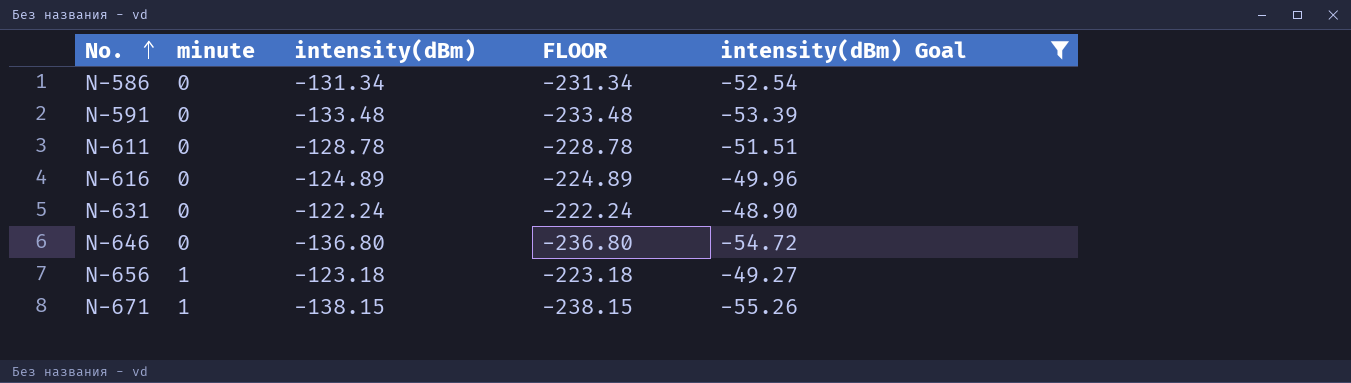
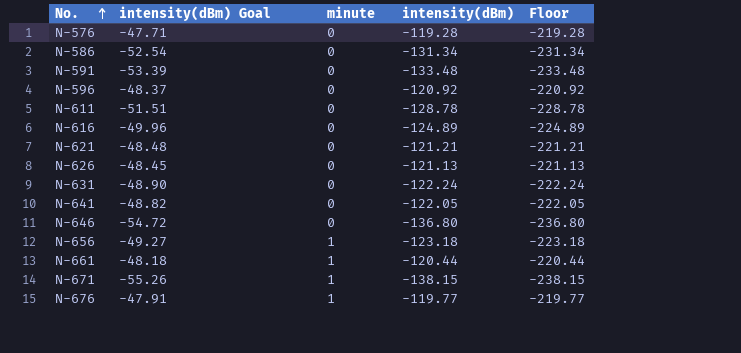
filter: intensity(dBm) Goal <= -48.90 -> none
column intensity(dBm) Goal | position: 5 -> 2
column name: FLOOR -> Floor

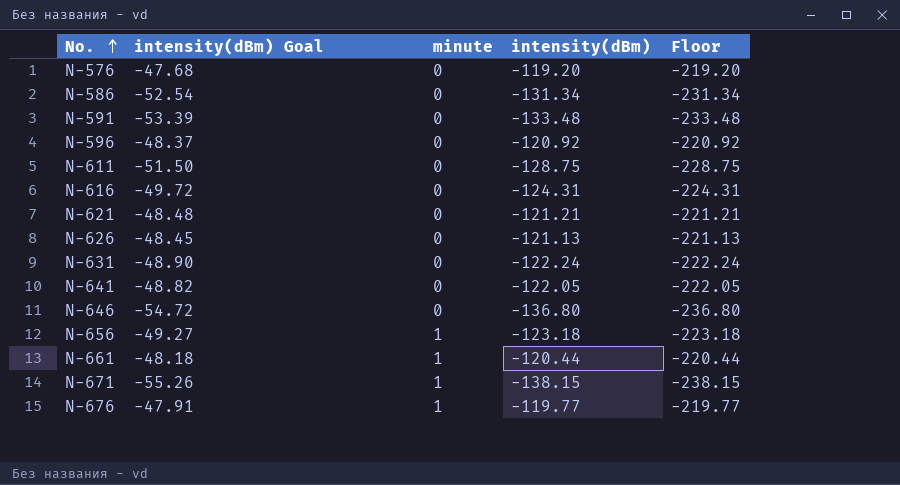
N-576 | intensity(dBm) Goal: -47.71 -> -47.68
N-576 | intensity(dBm): -119.28 -> -119.20
N-576 | Floor: -219.28 -> -219.20
N-611 | intensity(dBm) Goal: -51.51 -> -51.50
N-611 | intensity(dBm): -128.78 -> -128.75
N-611 | Floor: -228.78 -> -228.75
N-616 | intensity(dBm) Goal: -49.96 -> -49.72
N-616 | intensity(dBm): -124.89 -> -124.31
N-616 | Floor: -224.89 -> -224.31

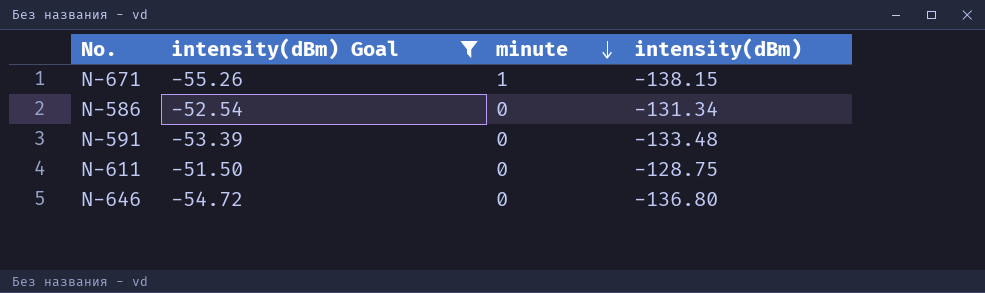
filter: none -> intensity(dBm) Goal <= -51.50
row order: No. ascending -> minute descending
column Floor | formula: [intensity(dBm)] - 100 -> none

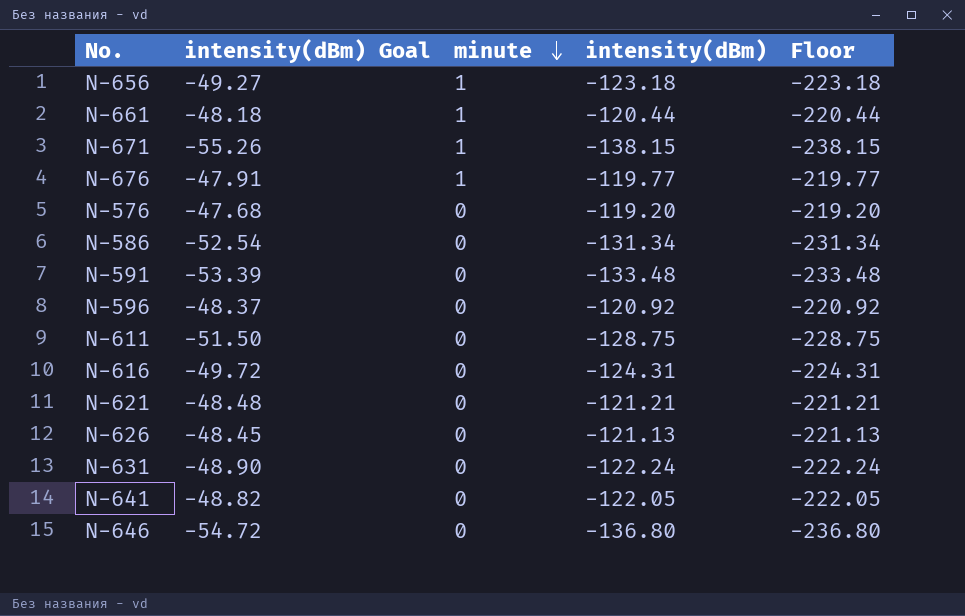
filter: intensity(dBm) Goal <= -51.50 -> none
column Floor | formula: none -> [intensity(dBm)] - 100

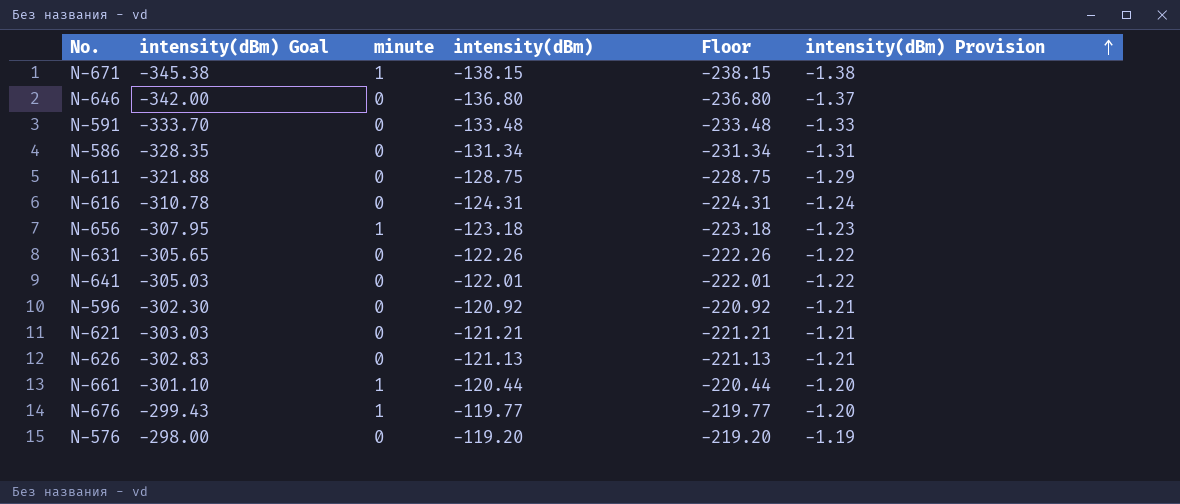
row order: minute descending -> intensity(dBm) Provision ascending
column intensity(dBm) Goal | formula: [intensity(dBm)] * 0.4 -> [intensity(dBm)] * 2.5
column intensity(dBm) Provision | formula: none -> [intensity(dBm)] * 0.01
N-631 | intensity(dBm): -122.24 -> -122.26
N-631 | Floor: -222.24 -> -222.26
N-641 | intensity(dBm): -122.05 -> -122.01
N-641 | Floor: -222.05 -> -222.01

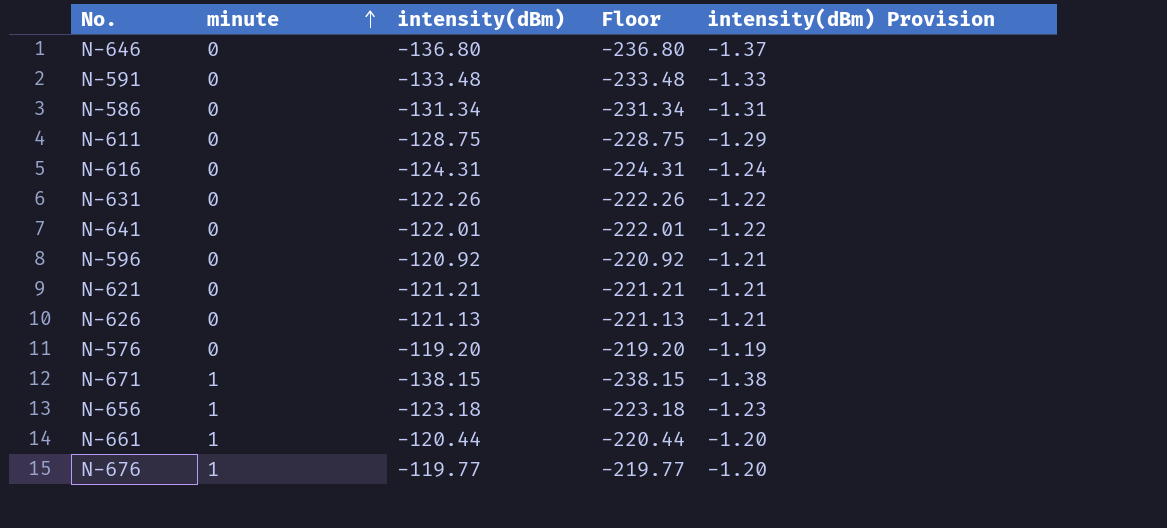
row order: intensity(dBm) Provision ascending -> minute ascending
column intensity(dBm) Goal | formula: [intensity(dBm)] * 2.5 -> none

